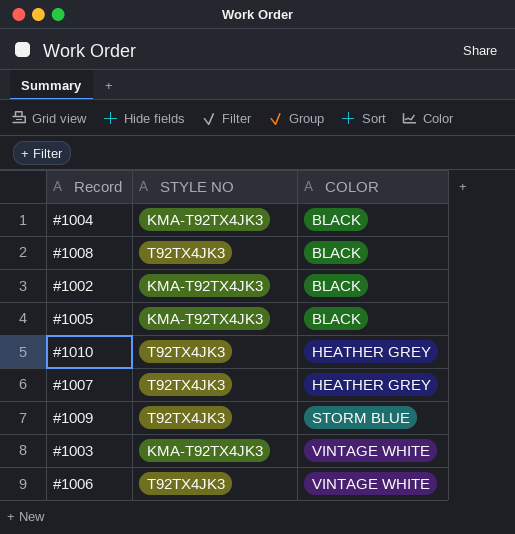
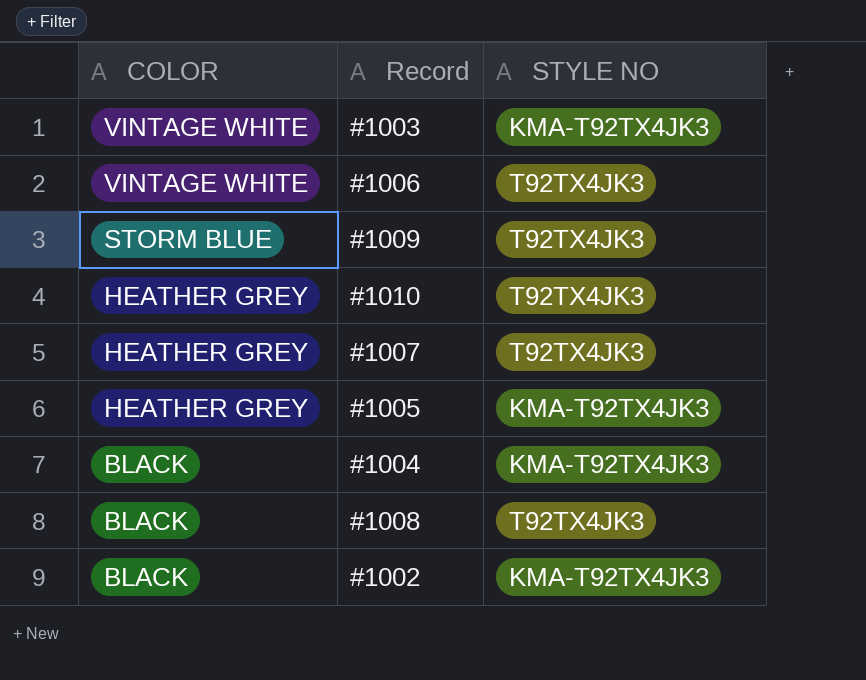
row order: COLOR ascending -> COLOR descending
column COLOR | position: 3 -> 1
#1005 | COLOR: BLACK -> HEATHER GREY

